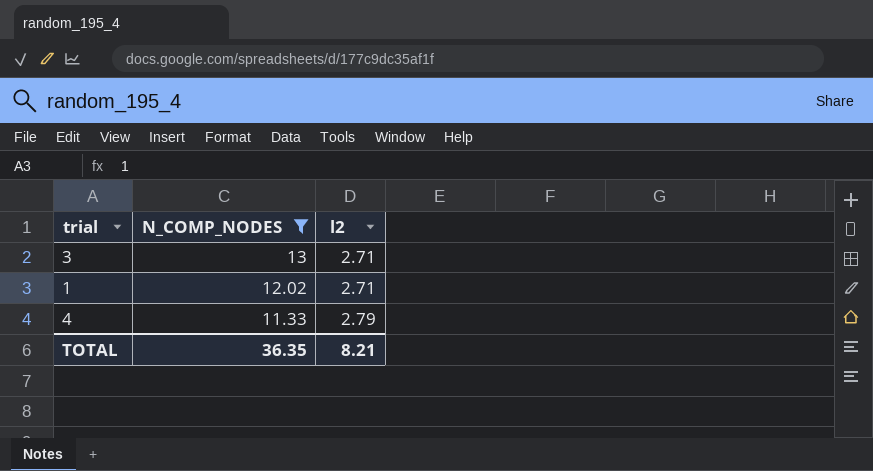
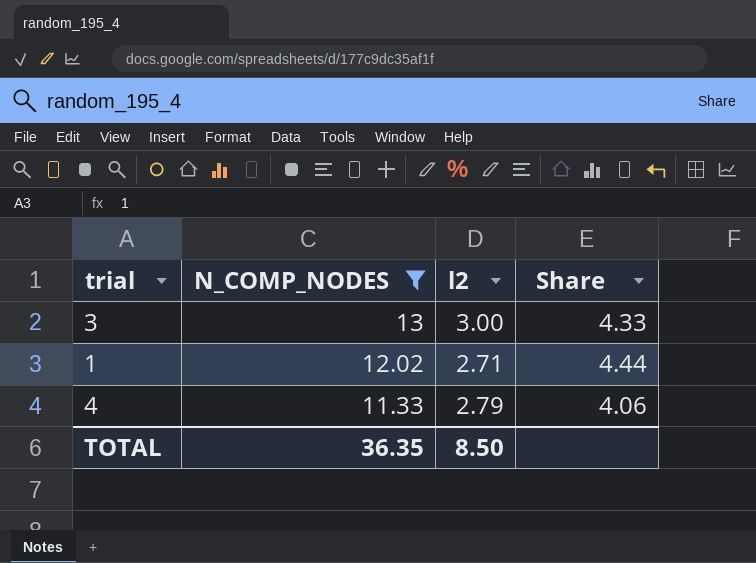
column Share | formula: none -> [N_COMP_NODES] / [l2]
3 | l2: 2.71 -> 3.00
TOTAL | l2: 8.21 -> 8.50

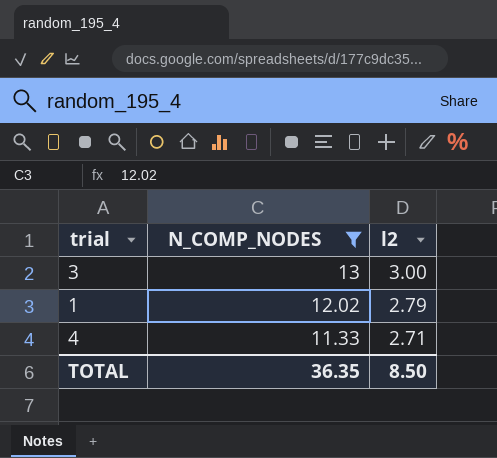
column Share | formula: [N_COMP_NODES] / [l2] -> none
1 | l2: 2.71 -> 2.79
4 | l2: 2.79 -> 2.71

